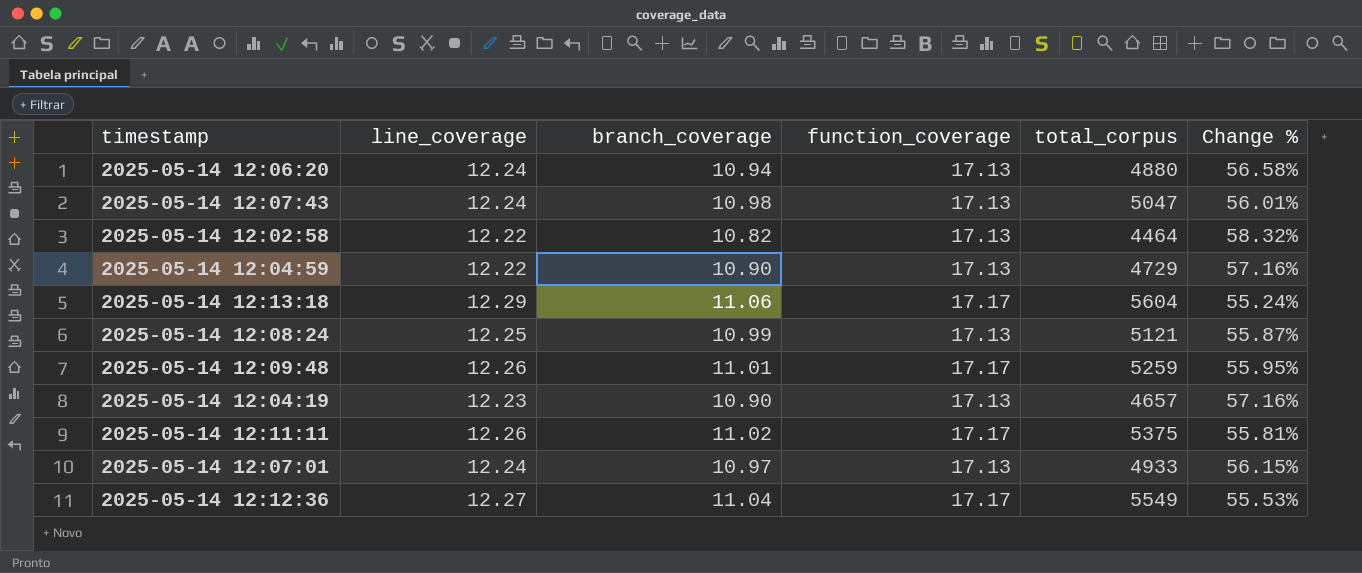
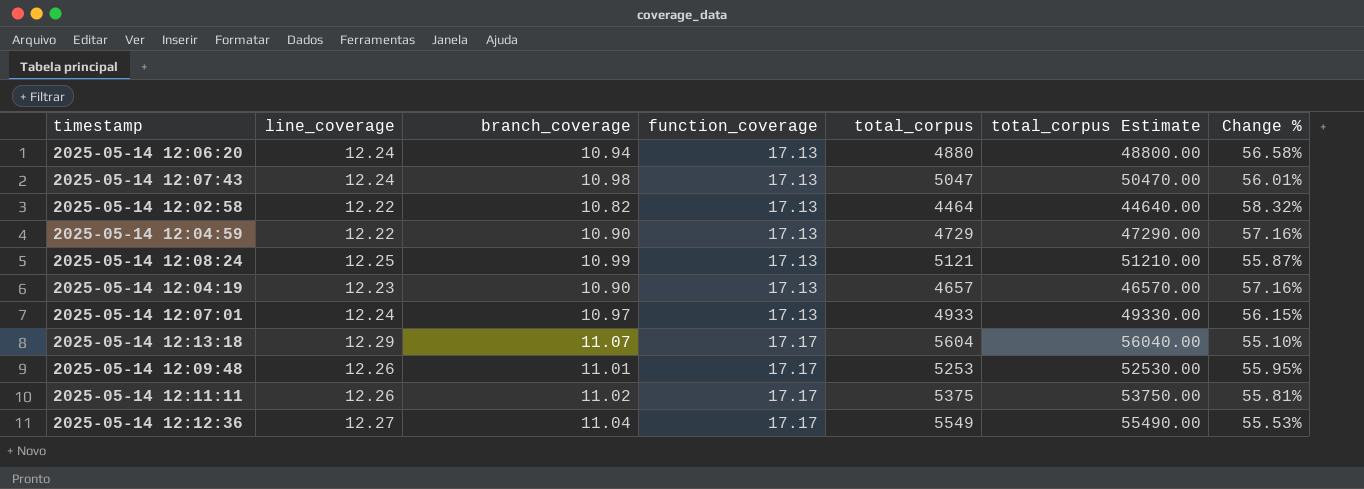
row order: none -> function_coverage ascending
column total_corpus Estimate | formula: none -> [total_corpus] * 10
2025-05-14 12:13:18 | branch_coverage: 11.06 -> 11.07
2025-05-14 12:13:18 | Change %: 55.24% -> 55.10%
2025-05-14 12:09:48 | total_corpus: 5259 -> 5253

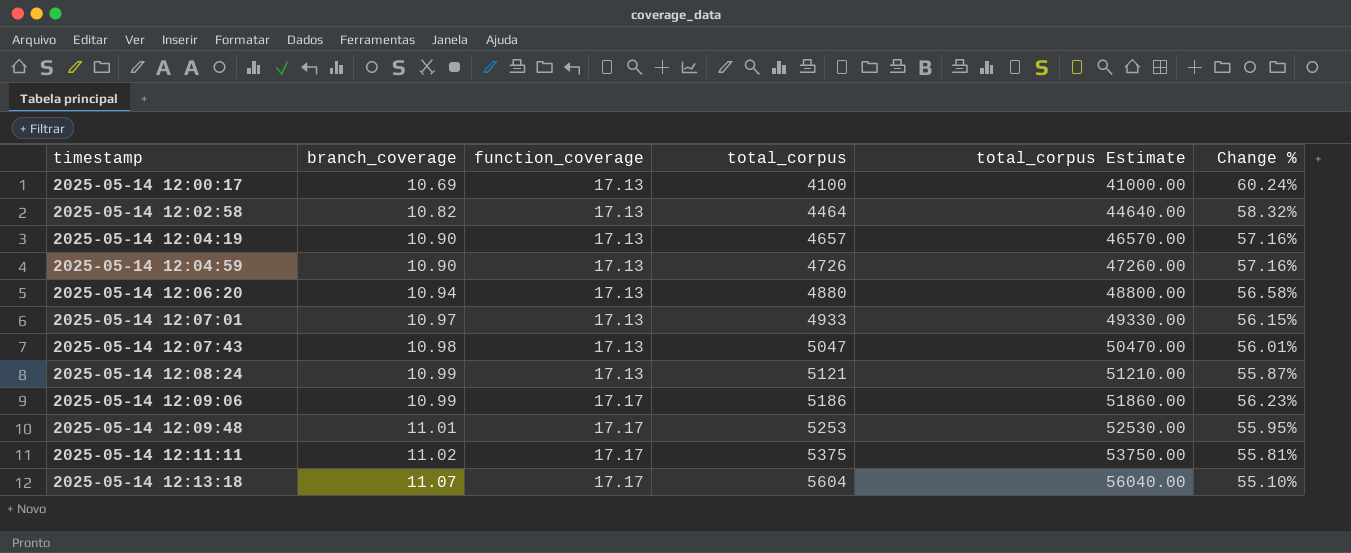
row order: function_coverage ascending -> timestamp ascending
column line_coverage | position: 2 -> none
row 2025-05-14 12:12:36: 12.27 | 11.04 | 17.17 | 5549 | 55490.00 | 55.53% -> none
row 2025-05-14 12:00:17: none -> 10.69 | 17.13 | 4100 | 41000.00 | 60.24%
2025-05-14 12:04:59 | total_corpus: 4729 -> 4726
2025-05-14 12:04:59 | total_corpus Estimate: 47290.00 -> 47260.00
row 2025-05-14 12:09:06: none -> 10.99 | 17.17 | 5186 | 51860.00 | 56.23%

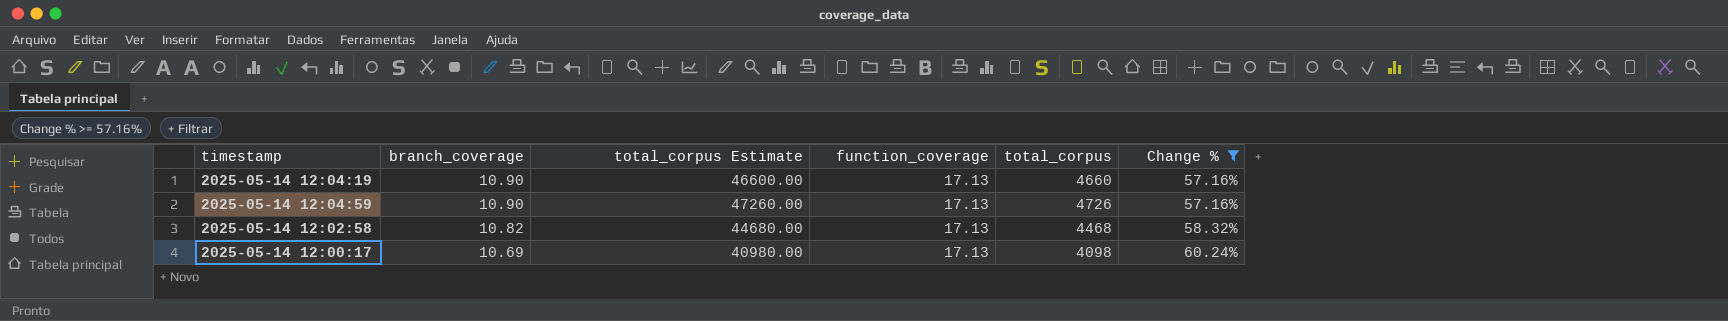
filter: none -> Change % >= 57.16%
row order: timestamp ascending -> branch_coverage descending
column total_corpus Estimate | position: 5 -> 3
2025-05-14 12:04:19 | total_corpus Estimate: 46570.00 -> 46600.00
2025-05-14 12:04:19 | total_corpus: 4657 -> 4660
2025-05-14 12:02:58 | total_corpus Estimate: 44640.00 -> 44680.00
2025-05-14 12:02:58 | total_corpus: 4464 -> 4468
2025-05-14 12:00:17 | total_corpus Estimate: 41000.00 -> 40980.00
2025-05-14 12:00:17 | total_corpus: 4100 -> 4098

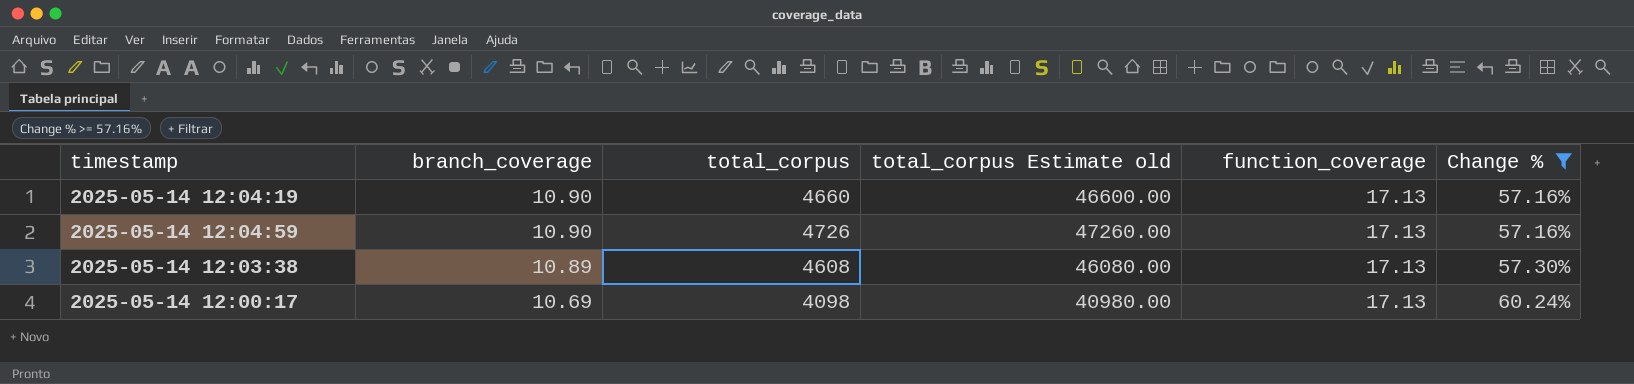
column total_corpus | position: 5 -> 3
column name: total_corpus Estimate -> total_corpus Estimate old
row 2025-05-14 12:02:58: 10.82 | 44680.00 | 17.13 | 4468 | 58.32% -> none
row 2025-05-14 12:03:38: none -> 10.89 | 4608 | 46080.00 | 17.13 | 57.30%

